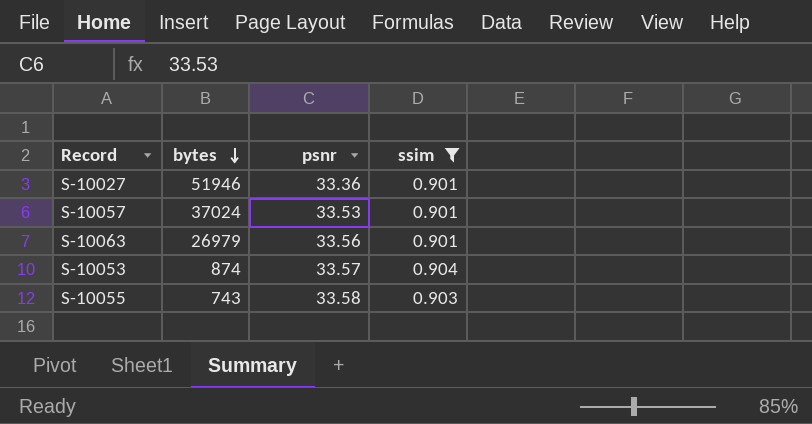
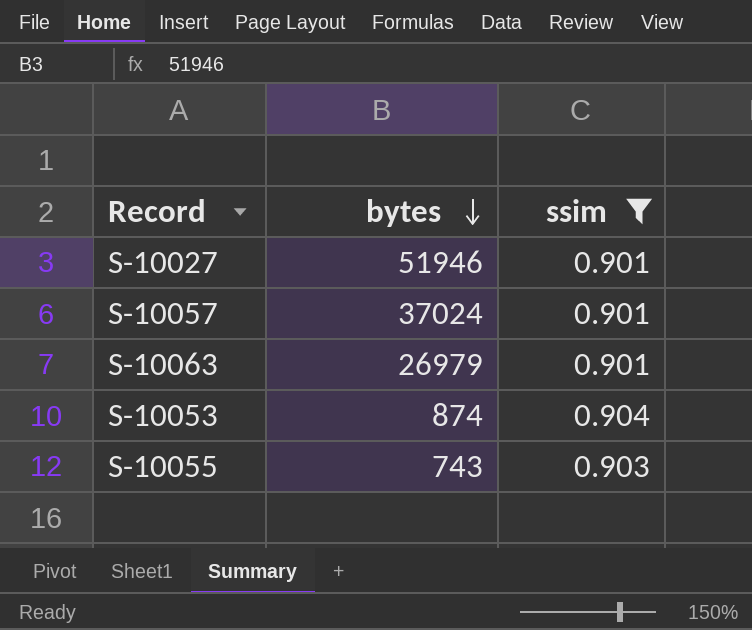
column psnr | position: 3 -> none

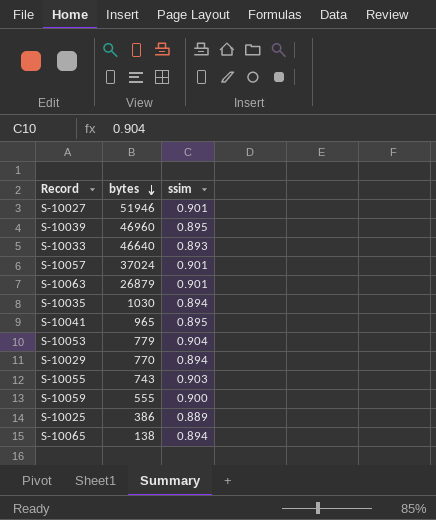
filter: ssim >= 0.901 -> none
S-10063 | bytes: 26979 -> 26879
S-10053 | bytes: 874 -> 779

